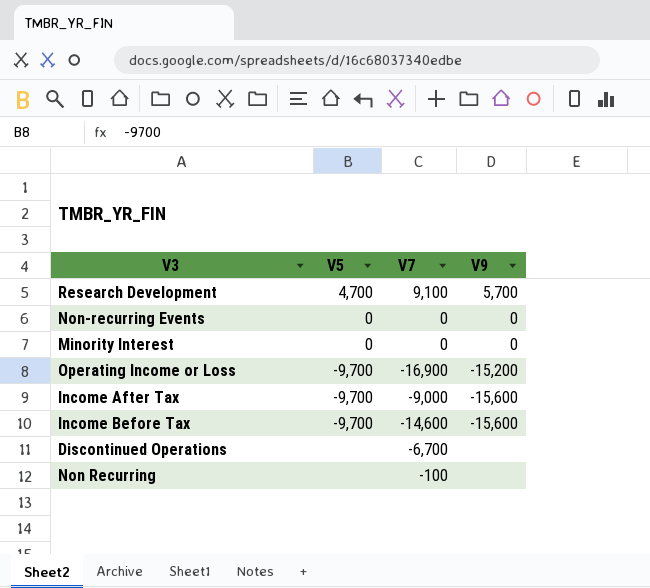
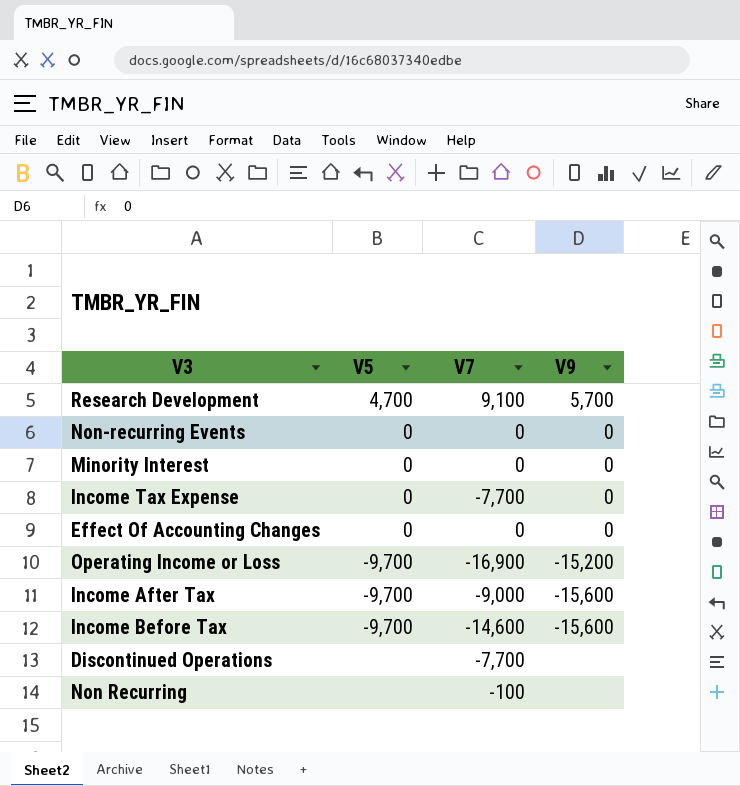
row Income Tax Expense: none -> 0 | -7,700 | 0
row Effect Of Accounting Changes: none -> 0 | 0 | 0
Discontinued Operations | V7: -6,700 -> -7,700

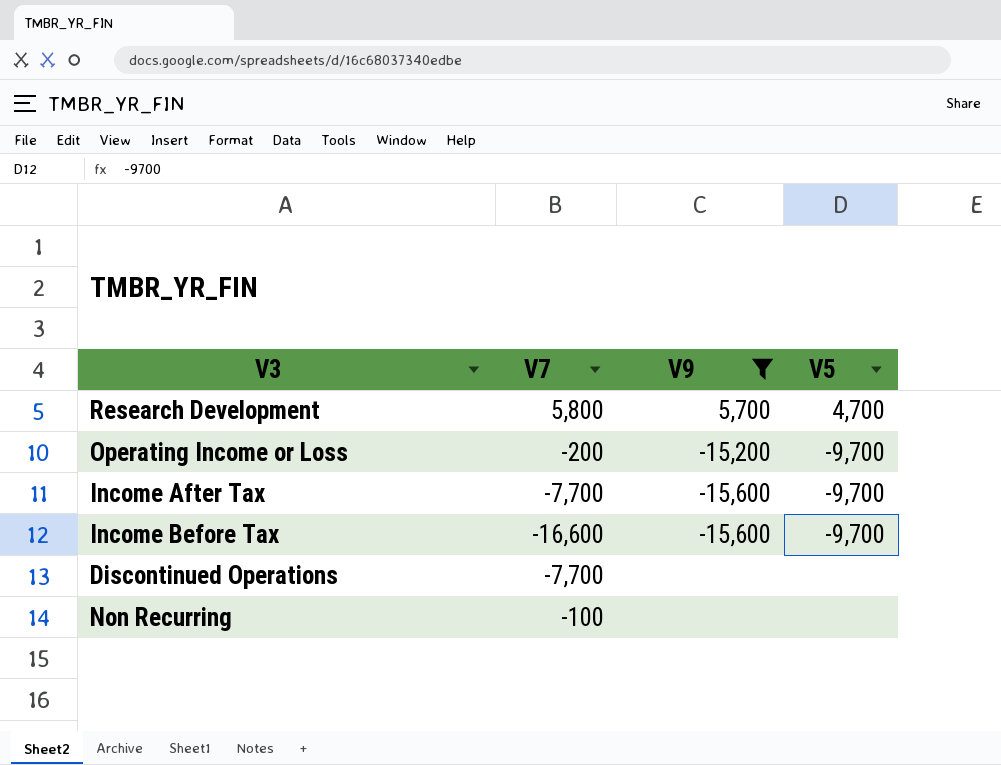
filter: none -> V9 != 0
column V5 | position: 2 -> 4
Research Development | V7: 9,100 -> 5,800
Operating Income or Loss | V7: -16,900 -> -200
Income After Tax | V7: -9,000 -> -7,700
Income Before Tax | V7: -14,600 -> -16,600

